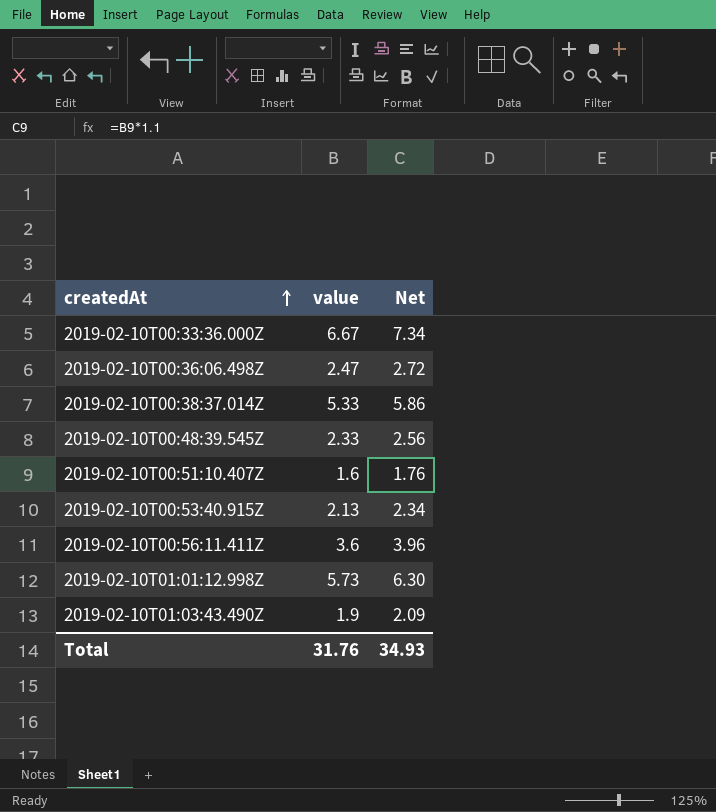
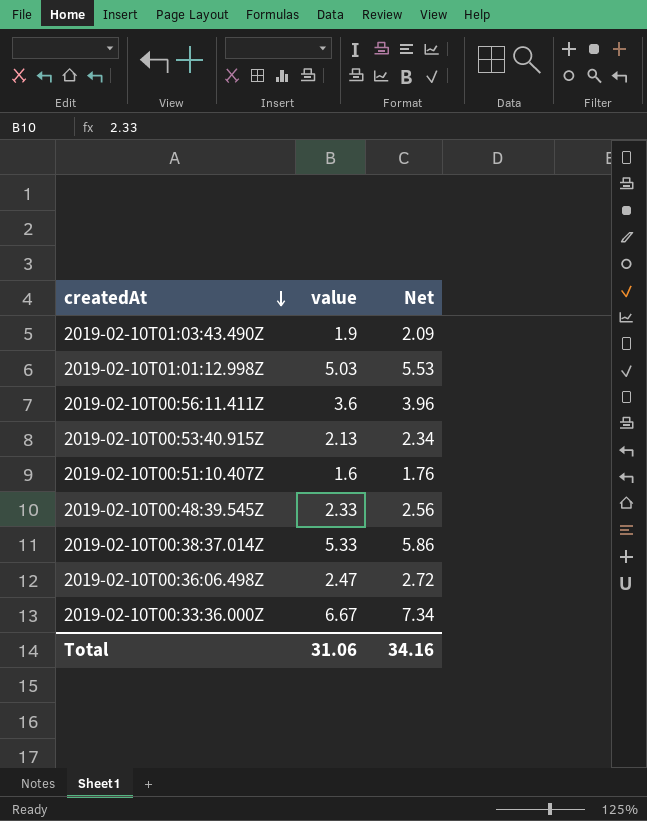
row order: createdAt ascending -> createdAt descending
2019-02-10T01:01:12.998Z | value: 5.73 -> 5.03
2019-02-10T01:01:12.998Z | Net: 6.30 -> 5.53
Total | value: 31.76 -> 31.06
Total | Net: 34.93 -> 34.16

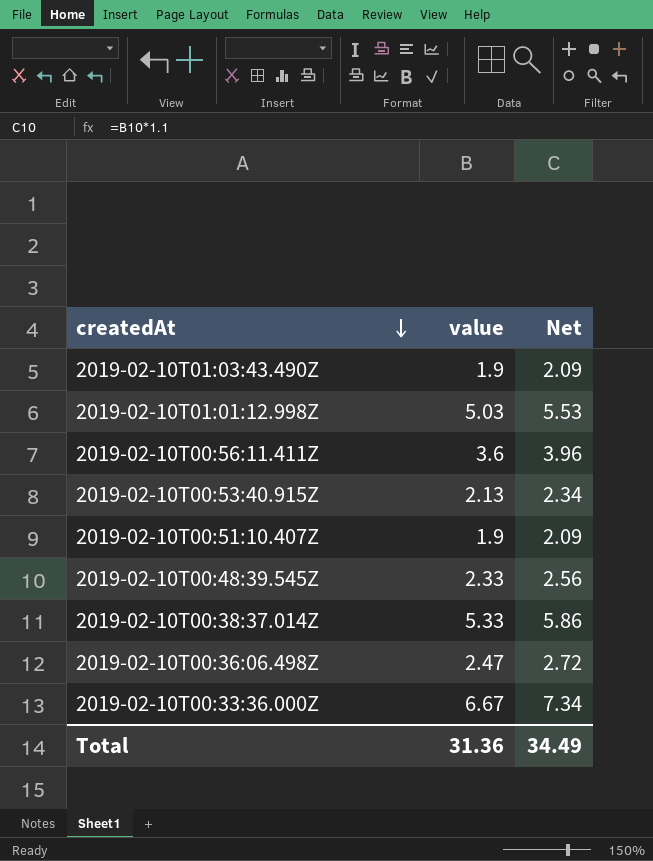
2019-02-10T00:51:10.407Z | value: 1.6 -> 1.9
2019-02-10T00:51:10.407Z | Net: 1.76 -> 2.09
Total | value: 31.06 -> 31.36
Total | Net: 34.16 -> 34.49

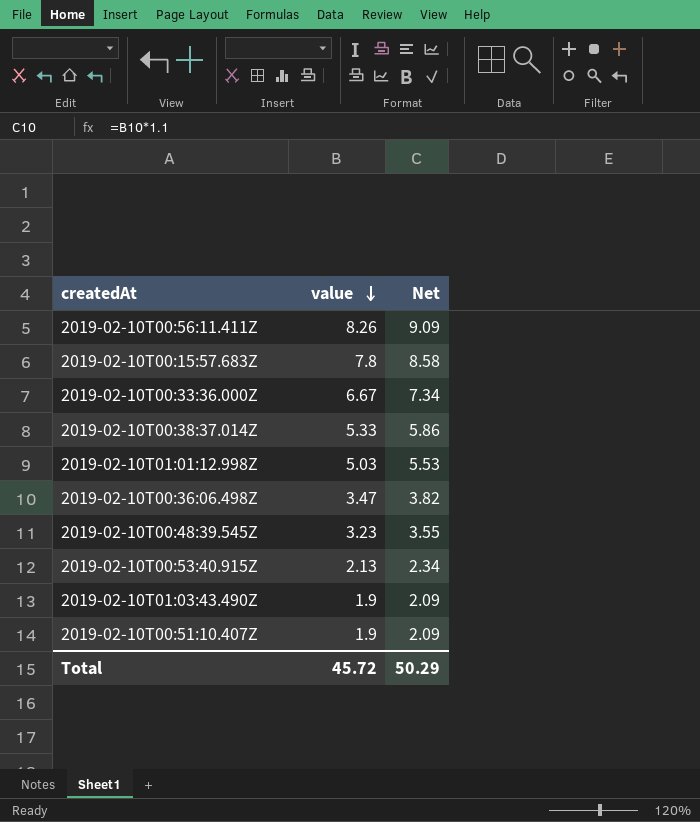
row order: createdAt descending -> value descending
2019-02-10T00:56:11.411Z | value: 3.6 -> 8.26
2019-02-10T00:56:11.411Z | Net: 3.96 -> 9.09
row 2019-02-10T00:15:57.683Z: none -> 7.8 | 8.58
2019-02-10T00:36:06.498Z | value: 2.47 -> 3.47
2019-02-10T00:36:06.498Z | Net: 2.72 -> 3.82
2019-02-10T00:48:39.545Z | value: 2.33 -> 3.23
2019-02-10T00:48:39.545Z | Net: 2.56 -> 3.55
Total | value: 31.36 -> 45.72
Total | Net: 34.49 -> 50.29

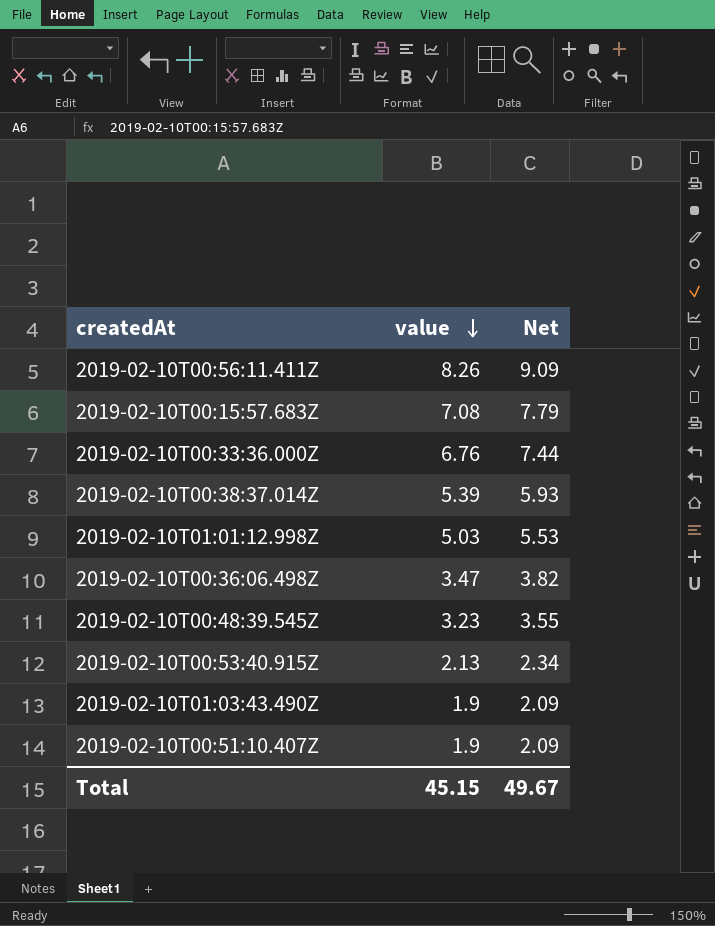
2019-02-10T00:15:57.683Z | value: 7.8 -> 7.08
2019-02-10T00:15:57.683Z | Net: 8.58 -> 7.79
2019-02-10T00:33:36.000Z | value: 6.67 -> 6.76
2019-02-10T00:33:36.000Z | Net: 7.34 -> 7.44
2019-02-10T00:38:37.014Z | value: 5.33 -> 5.39
2019-02-10T00:38:37.014Z | Net: 5.86 -> 5.93
Total | value: 45.72 -> 45.15
Total | Net: 50.29 -> 49.67

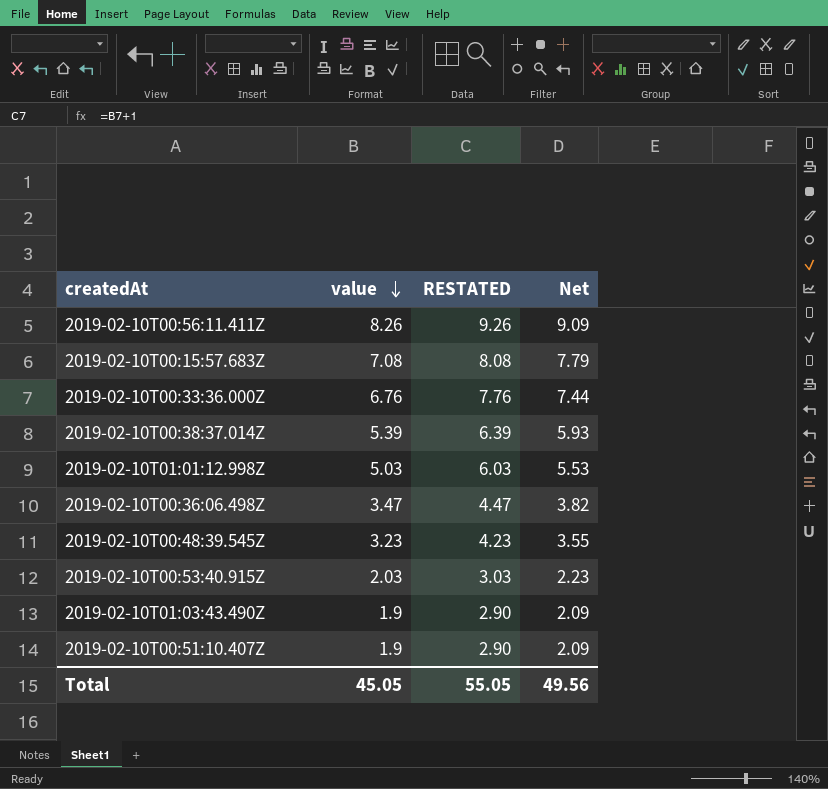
column RESTATED | formula: none -> [value] + 1
2019-02-10T00:53:40.915Z | value: 2.13 -> 2.03
2019-02-10T00:53:40.915Z | Net: 2.34 -> 2.23
Total | value: 45.15 -> 45.05
Total | Net: 49.67 -> 49.56

